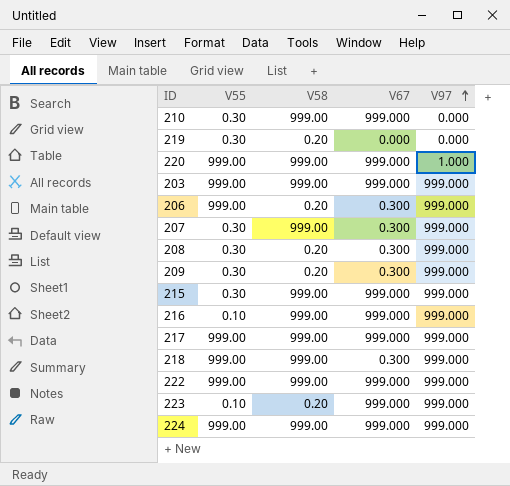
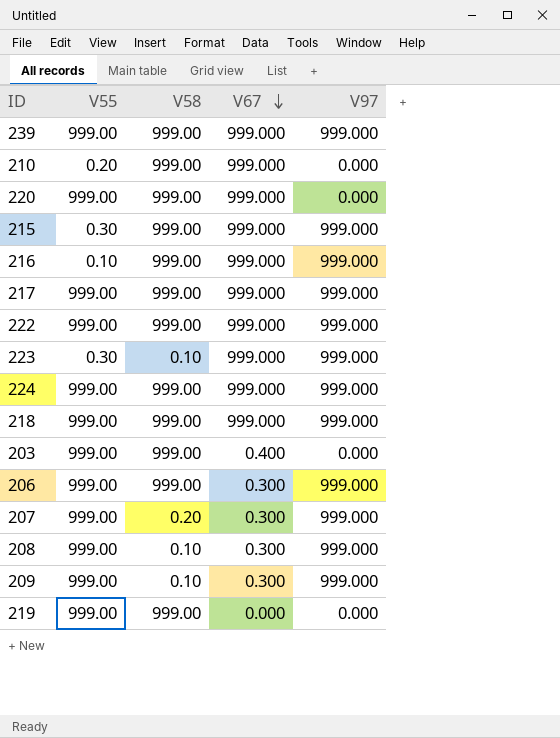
row order: V97 ascending -> V67 descending
row 239: none -> 999.00 | 999.00 | 999.000 | 999.000
210 | V55: 0.30 -> 0.20
220 | V97: 1.000 -> 0.000
223 | V55: 0.10 -> 0.30
223 | V58: 0.20 -> 0.10
218 | V67: 0.300 -> 999.000
203 | V67: 999.000 -> 0.400
203 | V97: 999.000 -> 0.000
206 | V58: 0.20 -> 999.00
207 | V55: 0.30 -> 999.00
207 | V58: 999.00 -> 0.20
208 | V55: 0.30 -> 999.00
208 | V58: 0.20 -> 0.10
209 | V55: 0.30 -> 999.00
209 | V58: 0.20 -> 0.10
219 | V55: 0.30 -> 999.00
219 | V58: 0.20 -> 999.00

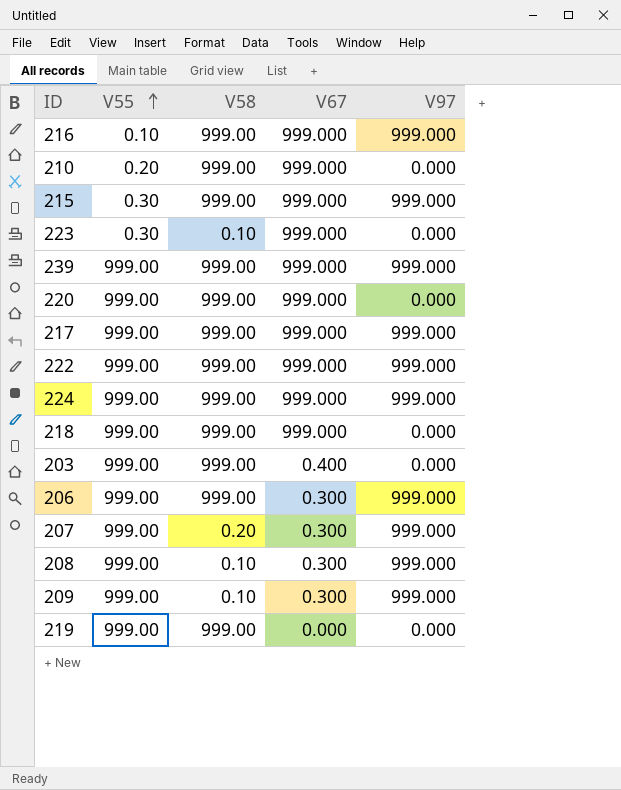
row order: V67 descending -> V55 ascending
223 | V97: 999.000 -> 0.000
218 | V97: 999.000 -> 0.000

